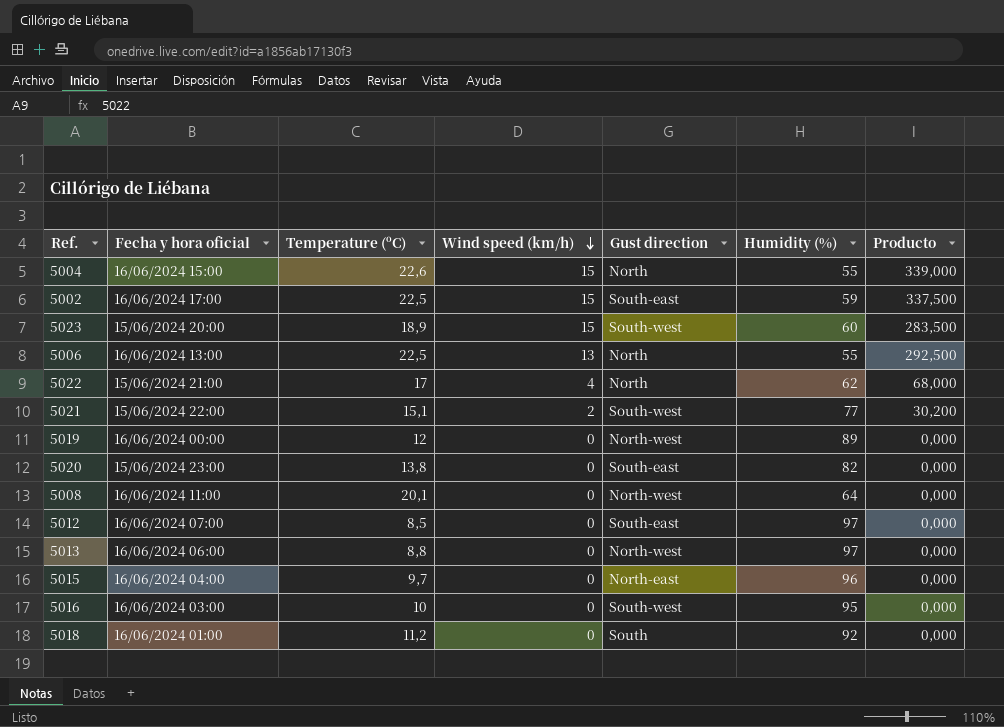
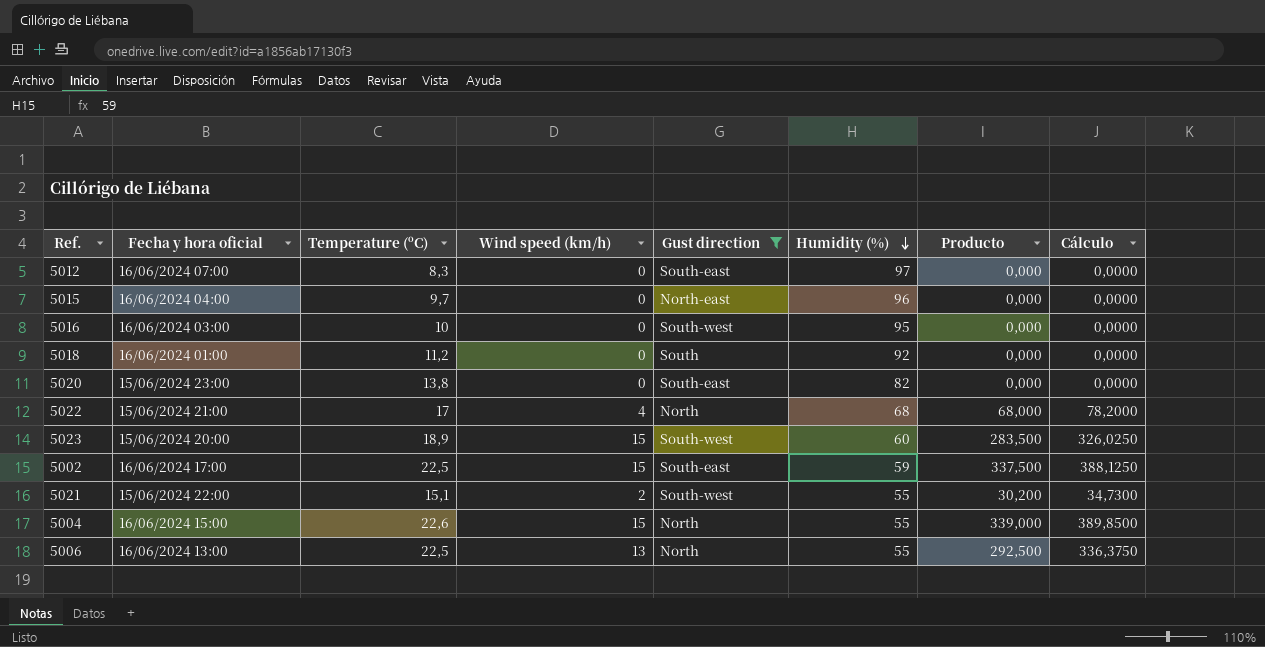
filter: none -> Gust direction != North-west
row order: Wind speed (km/h) descending -> Humidity (%) descending
column Cálculo | formula: none -> [Producto] * 1,15
5012 | Temperature (ºC): 8,5 -> 8,3
5022 | Humidity (%): 62 -> 68
5021 | Humidity (%): 77 -> 55

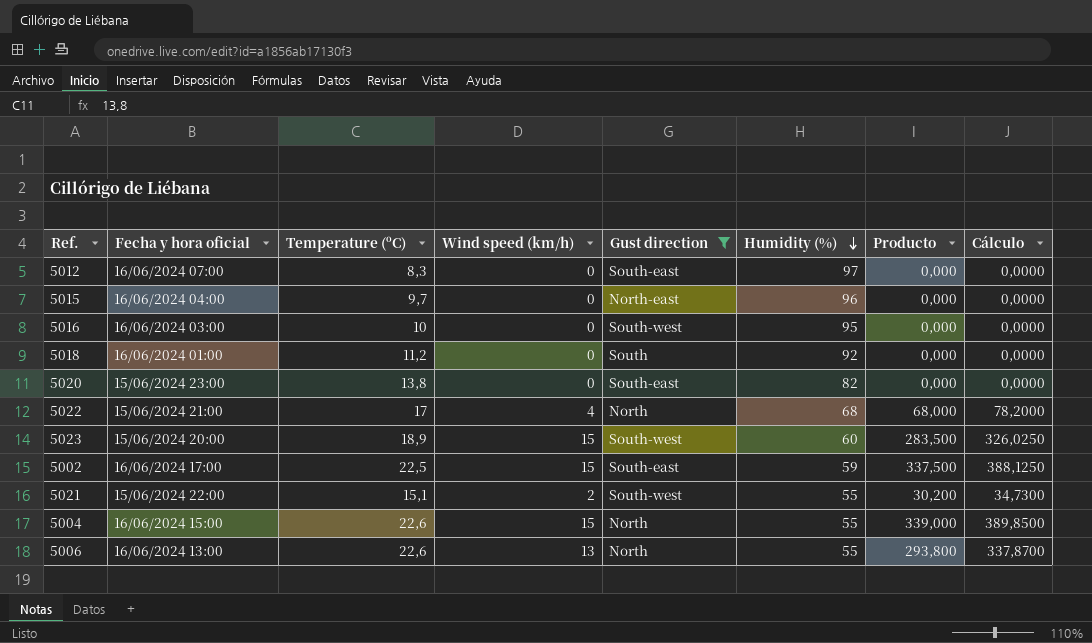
5006 | Temperature (ºC): 22,5 -> 22,6
5006 | Producto: 292,500 -> 293,800
5006 | Cálculo: 336,3750 -> 337,8700

